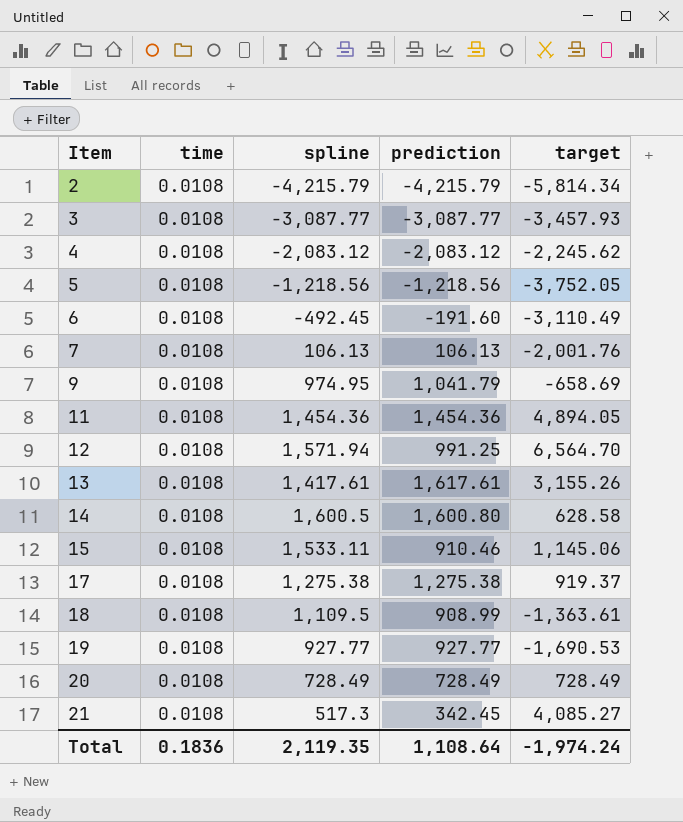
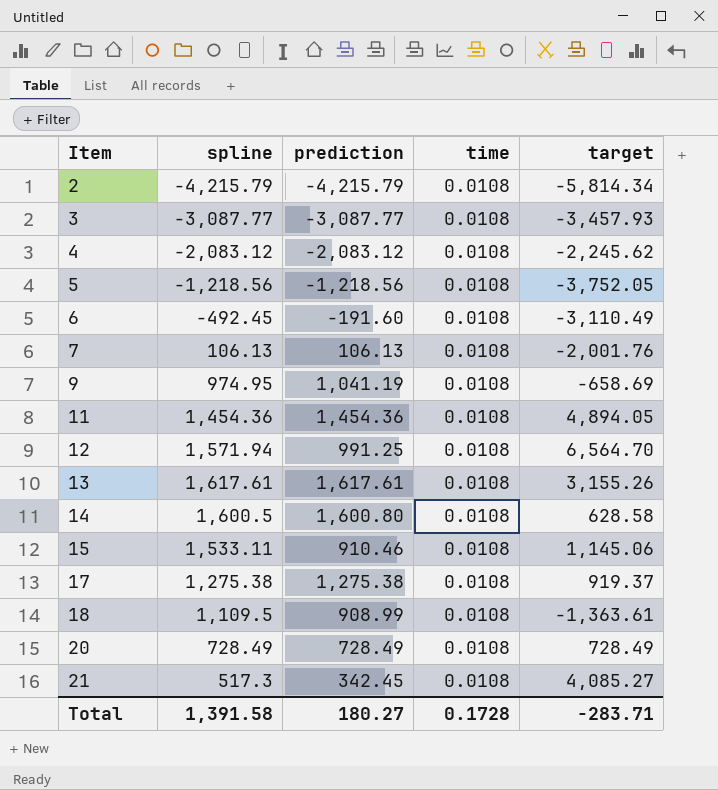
column time | position: 2 -> 4
row 19: 0.0108 | 927.77 | 927.77 | -1,690.53 -> none
9 | prediction: 1,041.79 -> 1,041.19
13 | spline: 1,417.61 -> 1,617.61
Total | spline: 2,119.35 -> 1,391.58
Total | prediction: 1,108.64 -> 180.27
Total | time: 0.1836 -> 0.1728
Total | target: -1,974.24 -> -283.71

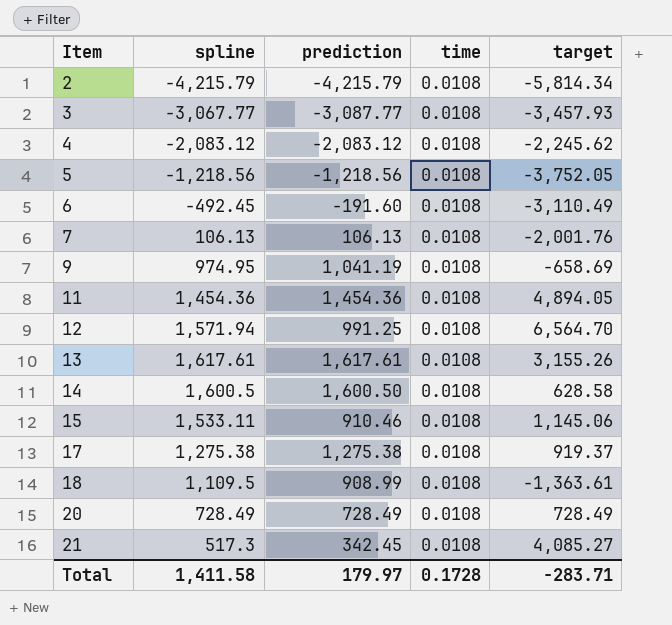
3 | spline: -3,087.77 -> -3,067.77
14 | prediction: 1,600.80 -> 1,600.50
Total | spline: 1,391.58 -> 1,411.58
Total | prediction: 180.27 -> 179.97

